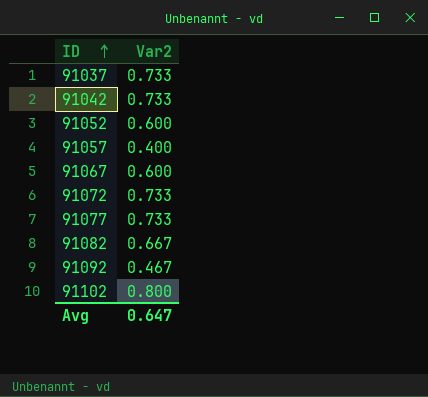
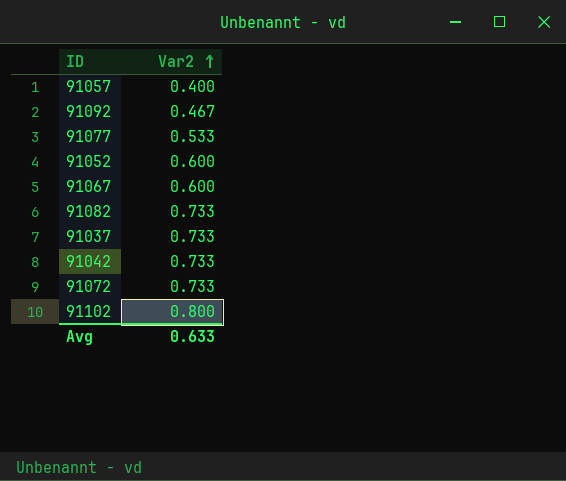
row order: ID ascending -> Var2 ascending
91077 | Var2: 0.733 -> 0.533
91082 | Var2: 0.667 -> 0.733
Avg | Var2: 0.647 -> 0.633

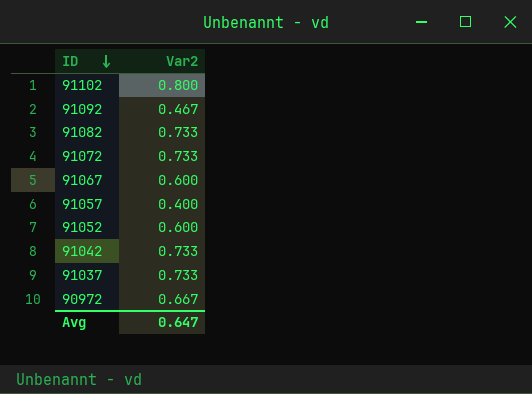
row order: Var2 ascending -> ID descending
row 91077: 0.533 -> none
row 90972: none -> 0.667
Avg | Var2: 0.633 -> 0.647

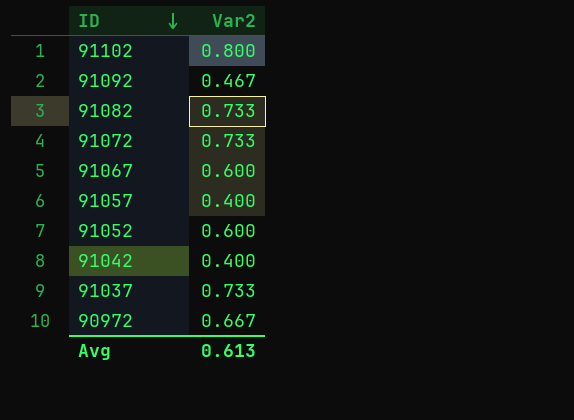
91042 | Var2: 0.733 -> 0.400
Avg | Var2: 0.647 -> 0.613

